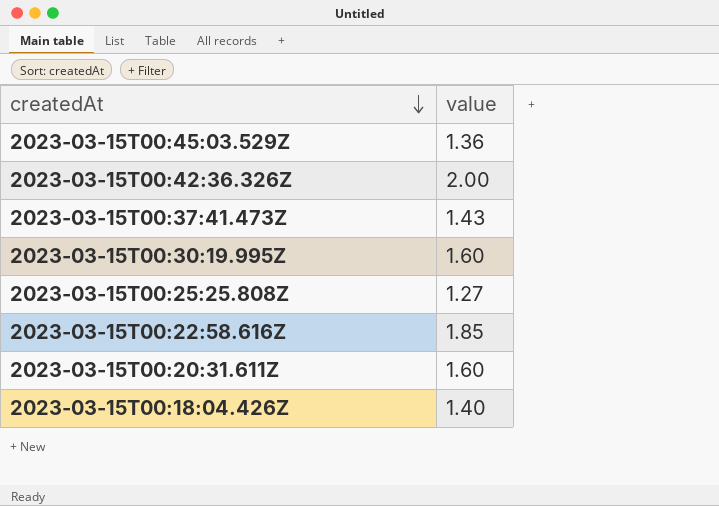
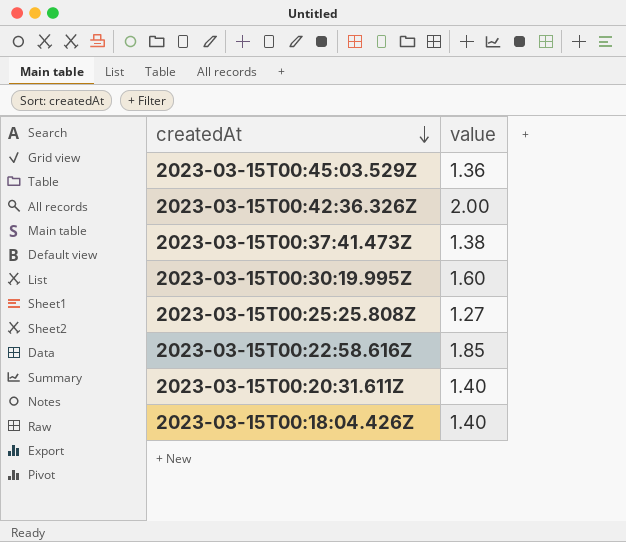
2023-03-15T00:37:41.473Z | value: 1.43 -> 1.38
2023-03-15T00:20:31.611Z | value: 1.60 -> 1.40

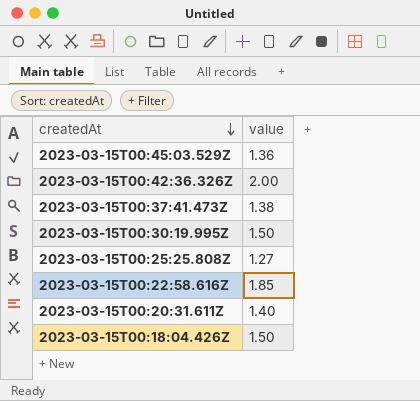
2023-03-15T00:30:19.995Z | value: 1.60 -> 1.50
2023-03-15T00:18:04.426Z | value: 1.40 -> 1.50

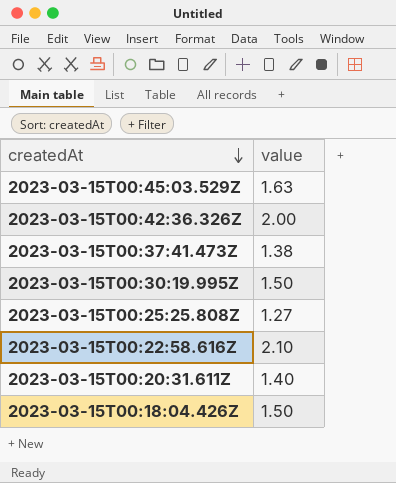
2023-03-15T00:45:03.529Z | value: 1.36 -> 1.63
2023-03-15T00:22:58.616Z | value: 1.85 -> 2.10

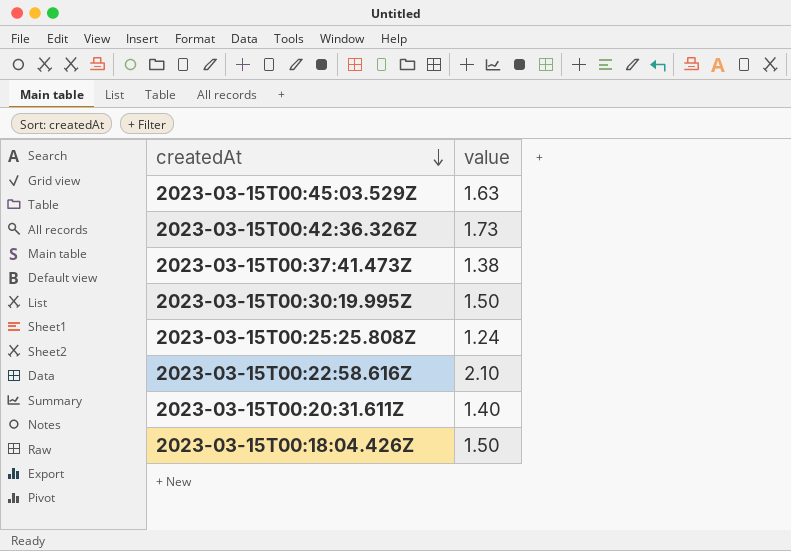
2023-03-15T00:42:36.326Z | value: 2.00 -> 1.73
2023-03-15T00:25:25.808Z | value: 1.27 -> 1.24

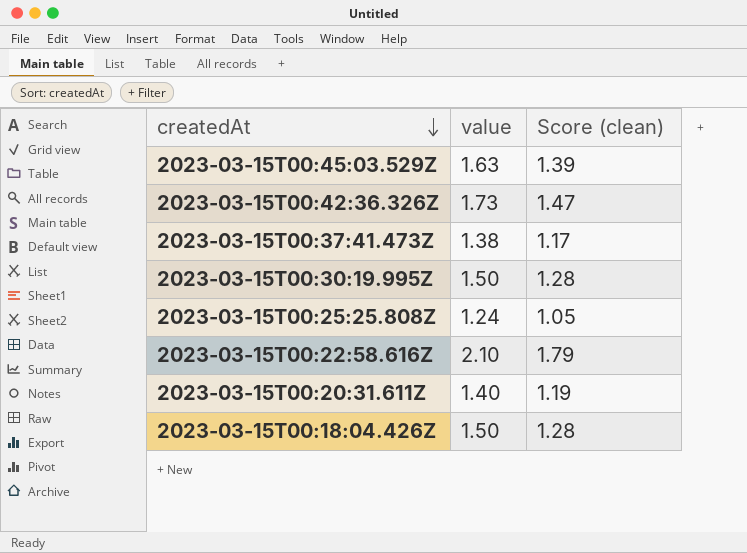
column Score (clean) | formula: none -> [value] * 0.85

